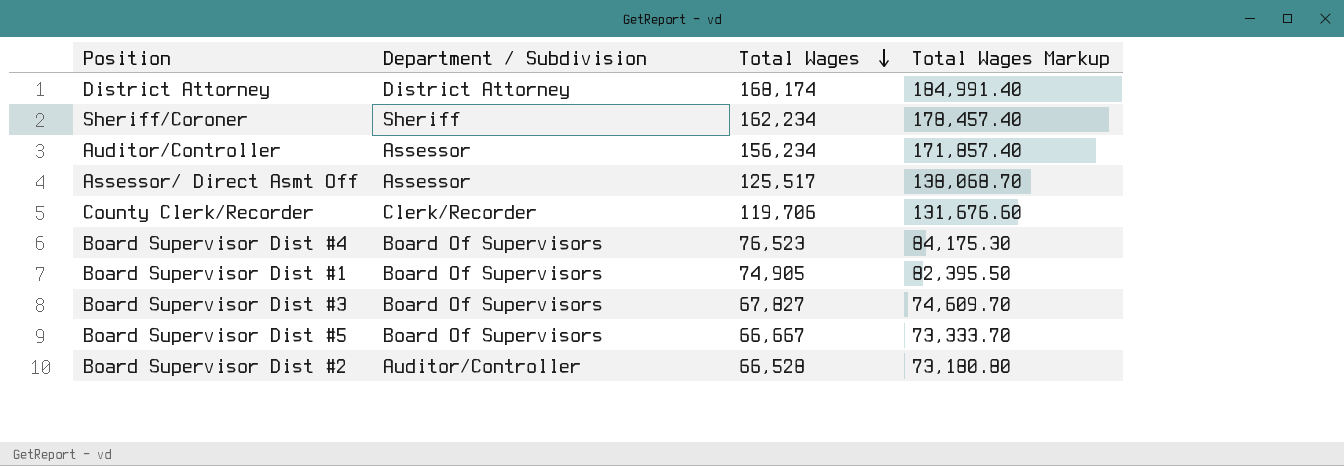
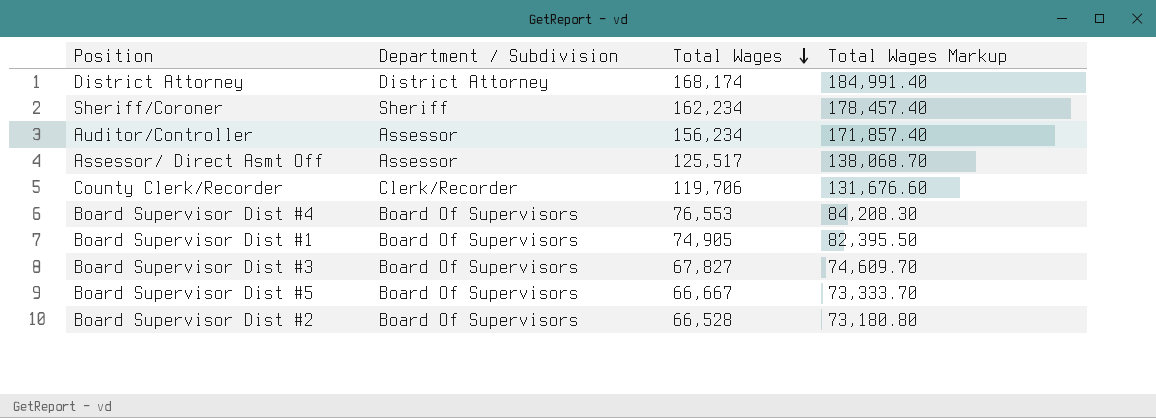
Board Supervisor Dist #4 | Total Wages: 76,523 -> 76,553
Board Supervisor Dist #4 | Total Wages Markup: 84,175.30 -> 84,208.30
Board Supervisor Dist #2 | Department / Subdivision: Auditor/Controller -> Board Of Supervisors

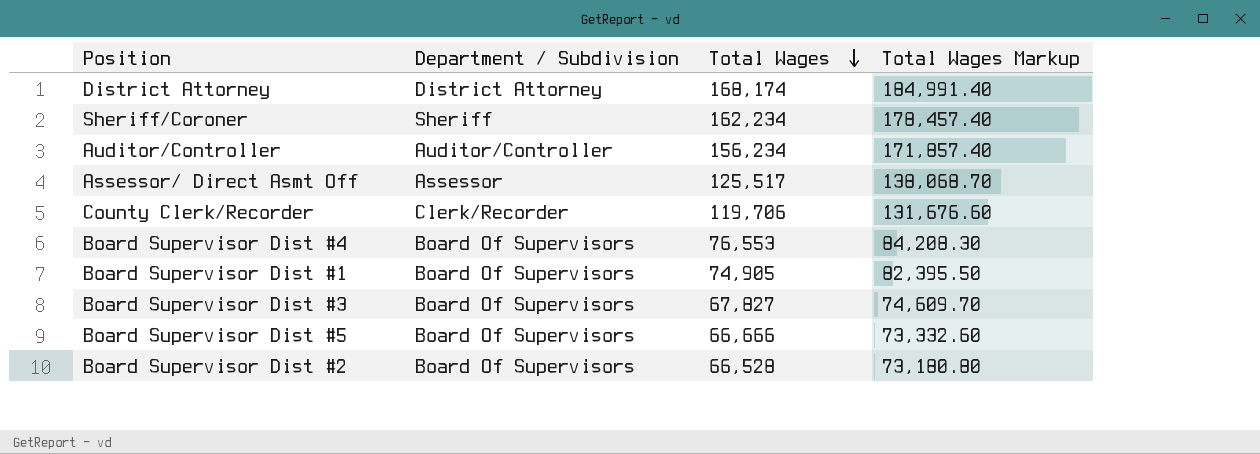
Auditor/Controller | Department / Subdivision: Assessor -> Auditor/Controller
Board Supervisor Dist #5 | Total Wages: 66,667 -> 66,666
Board Supervisor Dist #5 | Total Wages Markup: 73,333.70 -> 73,332.60

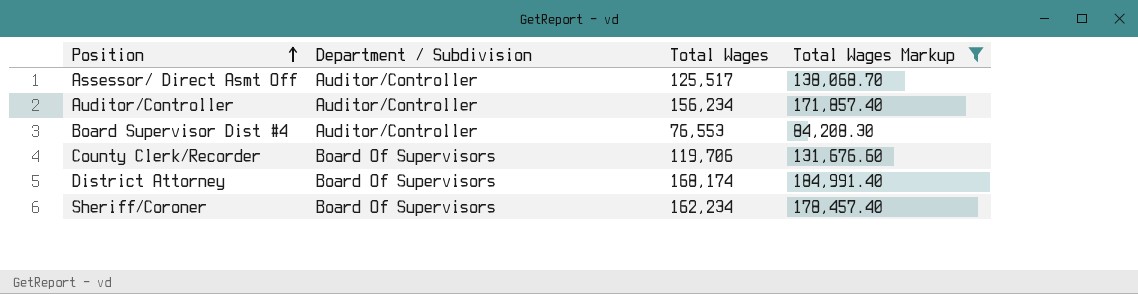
filter: none -> Total Wages Markup >= 84,208.30
row order: Total Wages descending -> Position ascending
Assessor/ Direct Asmt Off | Department / Subdivision: Assessor -> Auditor/Controller
Board Supervisor Dist #4 | Department / Subdivision: Board Of Supervisors -> Auditor/Controller
County Clerk/Recorder | Department / Subdivision: Clerk/Recorder -> Board Of Supervisors
District Attorney | Department / Subdivision: District Attorney -> Board Of Supervisors
Sheriff/Coroner | Department / Subdivision: Sheriff -> Board Of Supervisors

